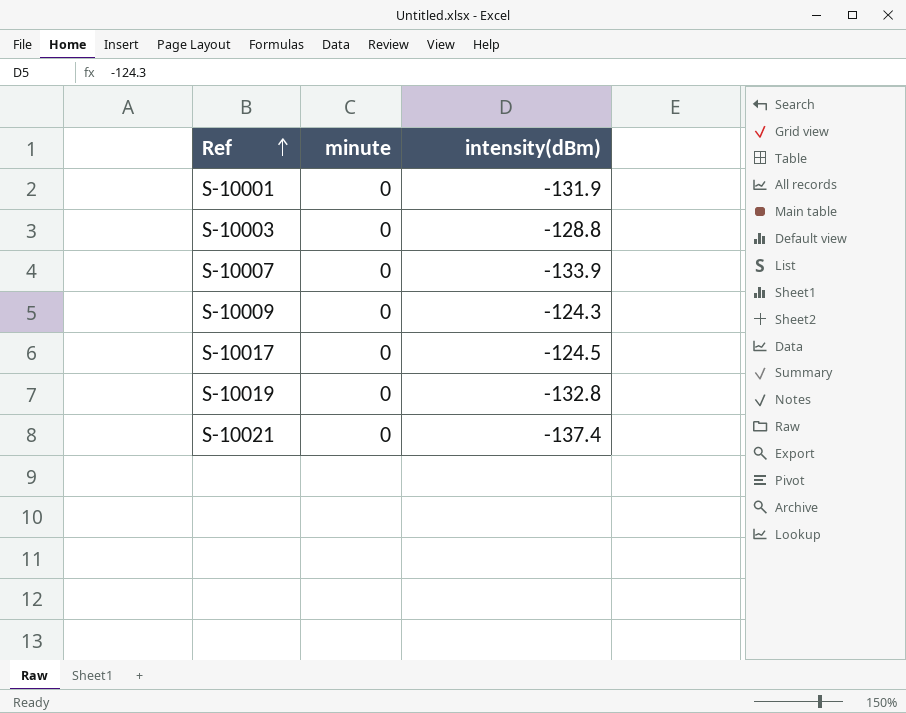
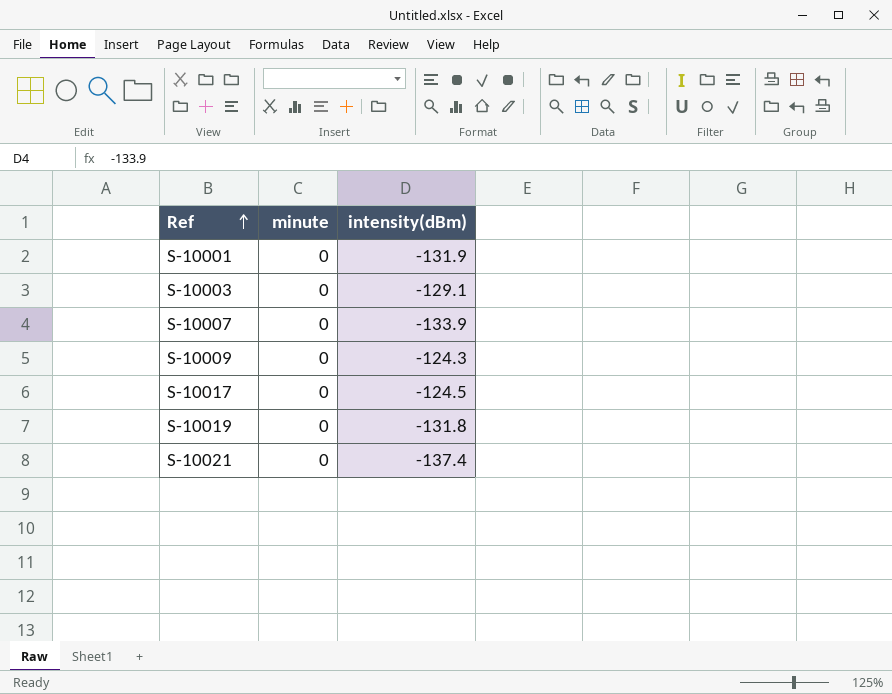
S-10003 | intensity(dBm): -128.8 -> -129.1
S-10019 | intensity(dBm): -132.8 -> -131.8

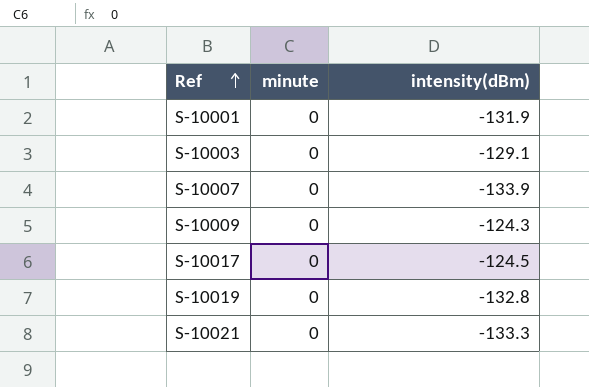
S-10019 | intensity(dBm): -131.8 -> -132.8
S-10021 | intensity(dBm): -137.4 -> -133.3

